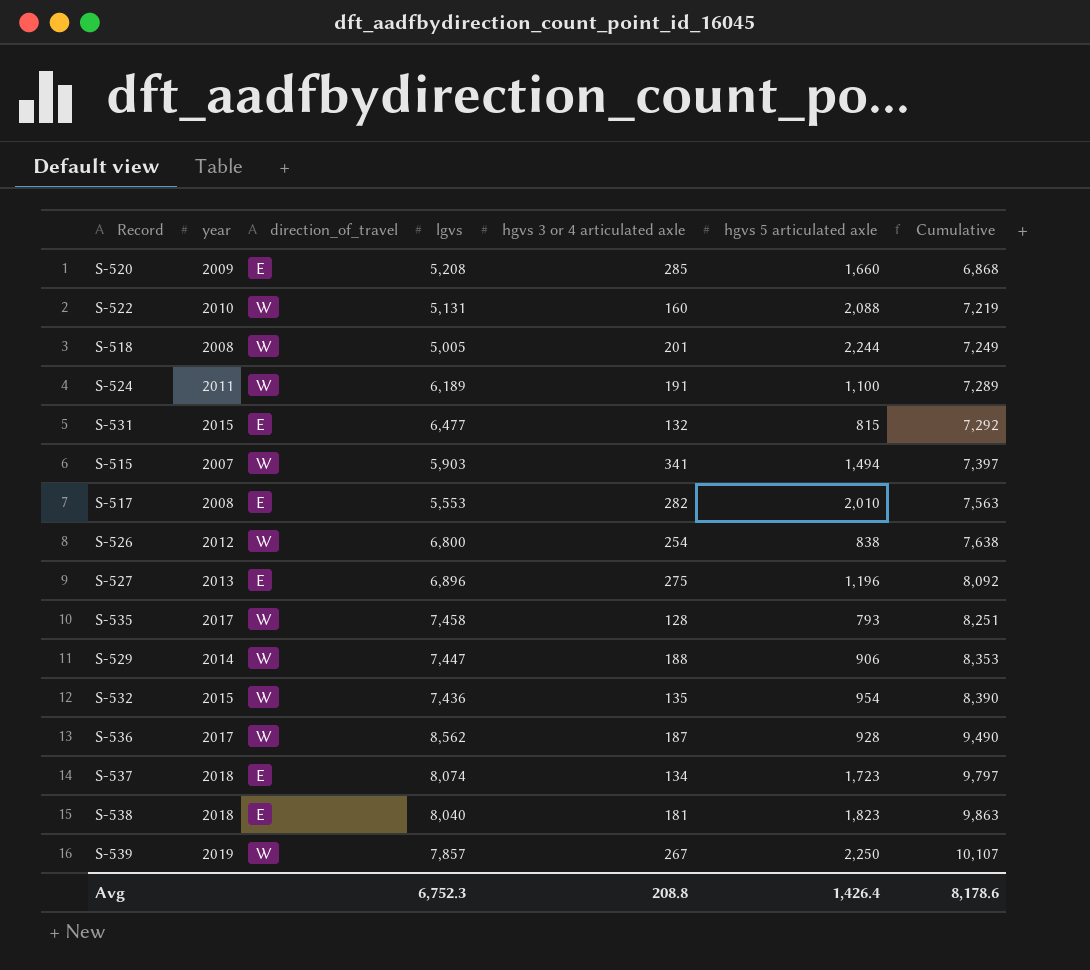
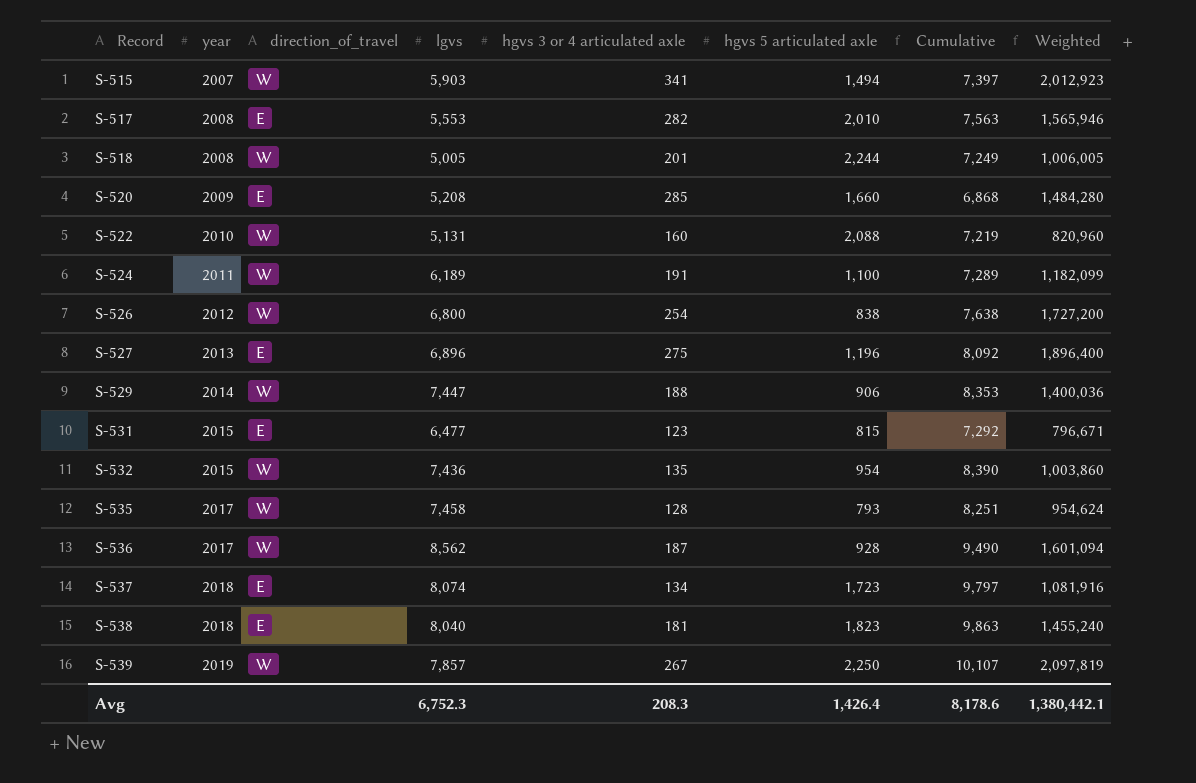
row order: Cumulative ascending -> Record ascending
column Weighted | formula: none -> [lgvs] * [hgvs 3 or 4 articulated axle]
S-531 | hgvs 3 or 4 articulated axle: 132 -> 123
Avg | hgvs 3 or 4 articulated axle: 208.8 -> 208.3

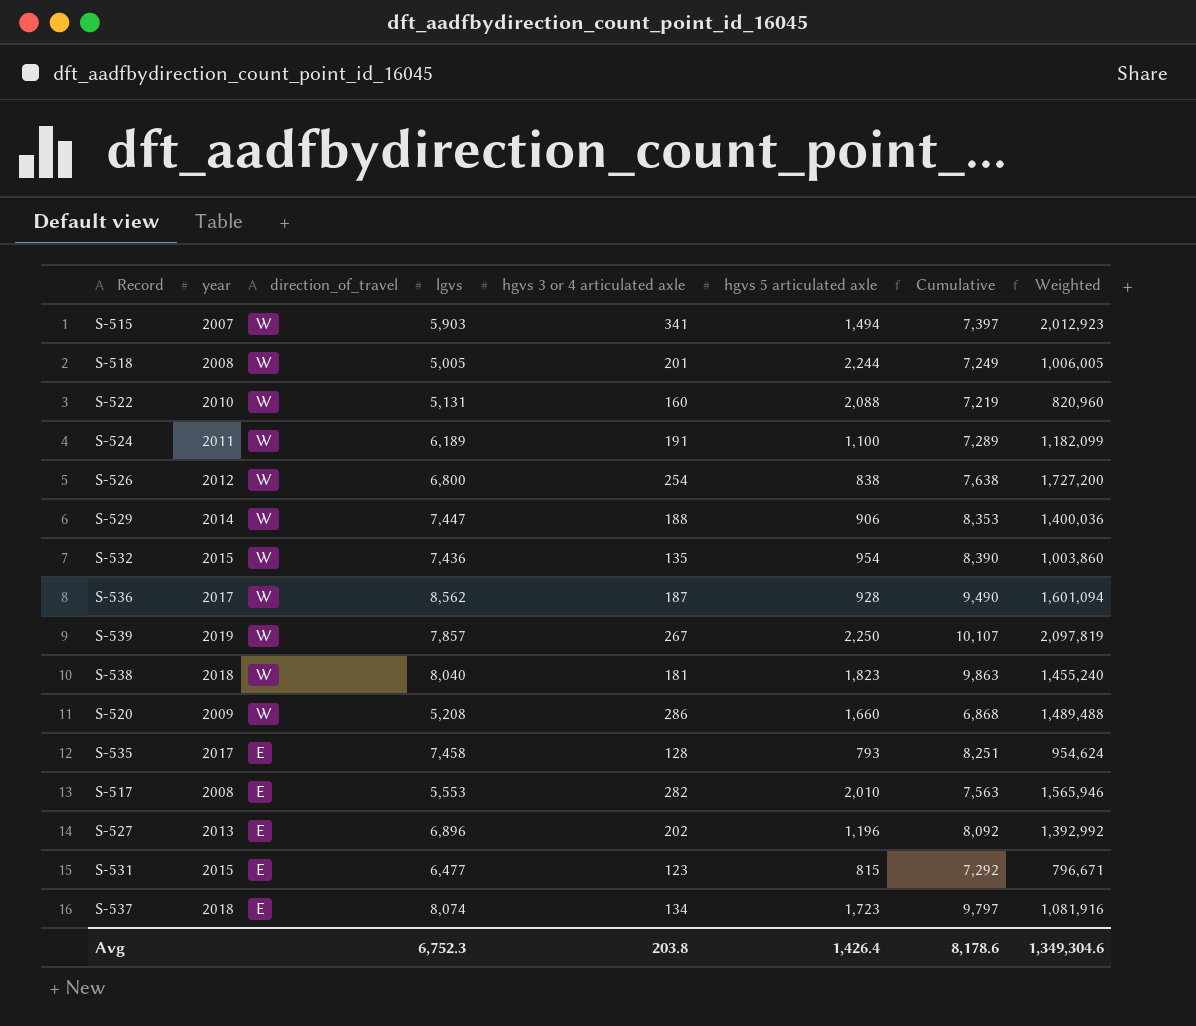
row order: Record ascending -> direction_of_travel descending
S-538 | direction_of_travel: E -> W
S-520 | direction_of_travel: E -> W
S-520 | hgvs 3 or 4 articulated axle: 285 -> 286
S-520 | Weighted: 1,484,280 -> 1,489,488
S-535 | direction_of_travel: W -> E
S-527 | hgvs 3 or 4 articulated axle: 275 -> 202
S-527 | Weighted: 1,896,400 -> 1,392,992
Avg | hgvs 3 or 4 articulated axle: 208.3 -> 203.8
Avg | Weighted: 1,380,442.1 -> 1,349,304.6

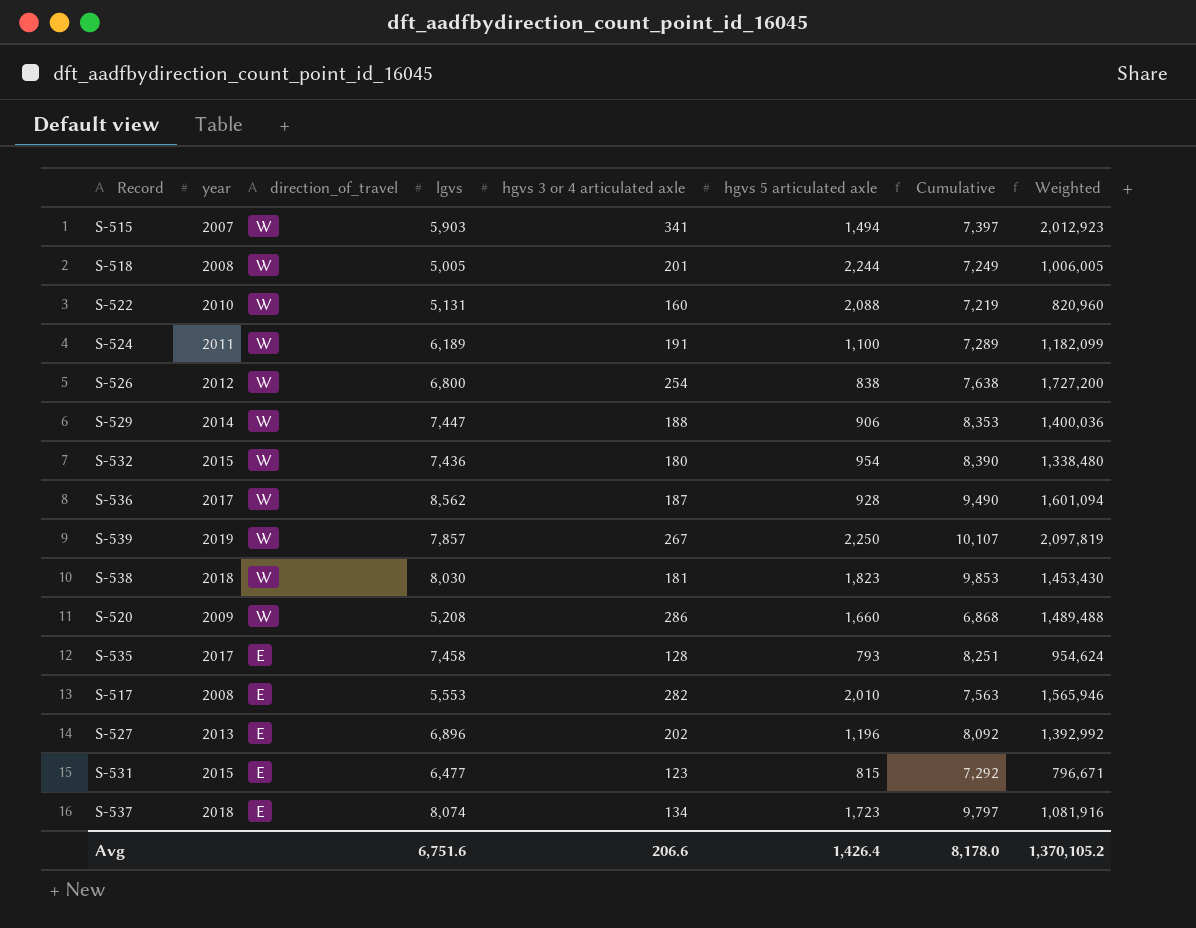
S-532 | hgvs 3 or 4 articulated axle: 135 -> 180
S-532 | Weighted: 1,003,860 -> 1,338,480
S-538 | lgvs: 8,040 -> 8,030
S-538 | Cumulative: 9,863 -> 9,853
S-538 | Weighted: 1,455,240 -> 1,453,430
Avg | lgvs: 6,752.3 -> 6,751.6
Avg | hgvs 3 or 4 articulated axle: 203.8 -> 206.6
Avg | Cumulative: 8,178.6 -> 8,178.0
Avg | Weighted: 1,349,304.6 -> 1,370,105.2

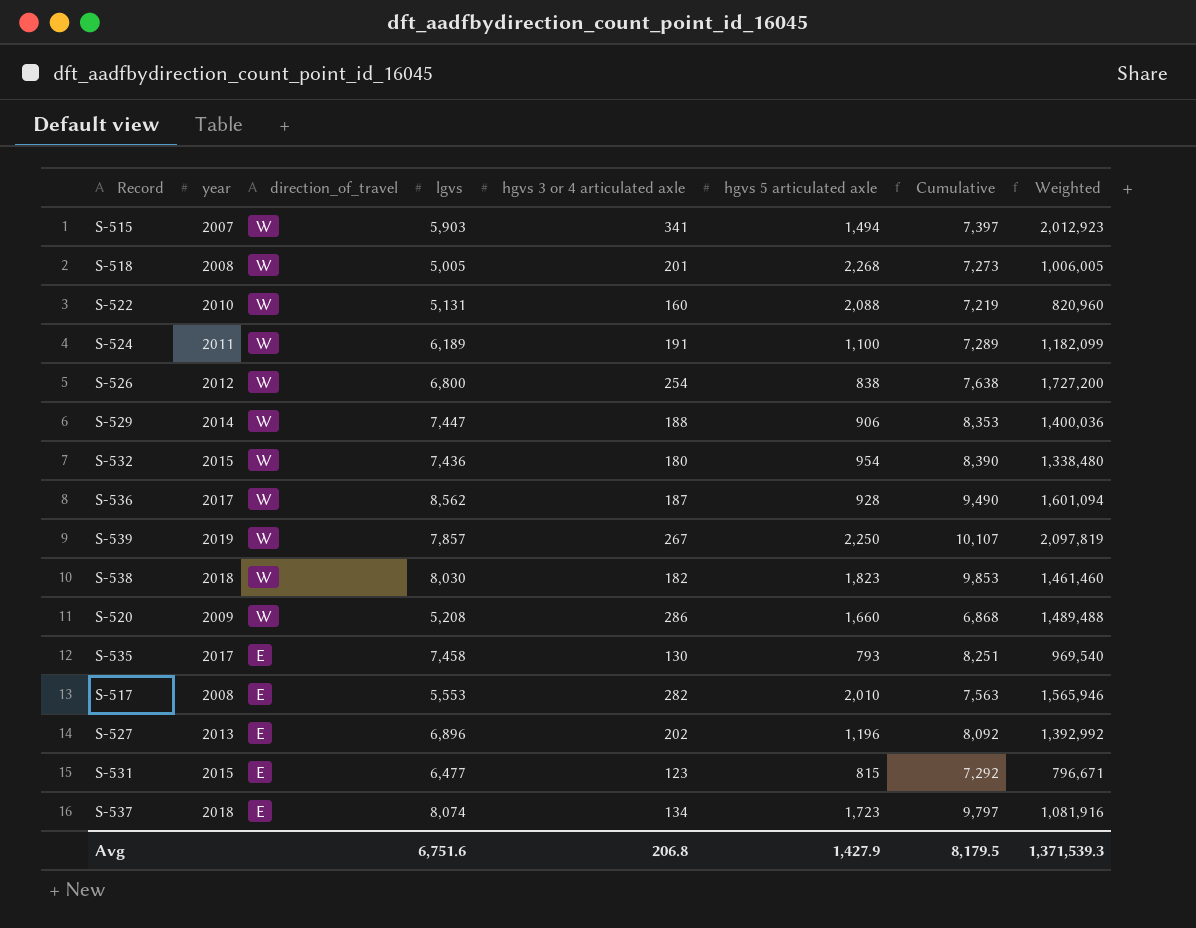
S-518 | hgvs 5 articulated axle: 2,244 -> 2,268
S-518 | Cumulative: 7,249 -> 7,273
S-538 | hgvs 3 or 4 articulated axle: 181 -> 182
S-538 | Weighted: 1,453,430 -> 1,461,460
S-535 | hgvs 3 or 4 articulated axle: 128 -> 130
S-535 | Weighted: 954,624 -> 969,540
Avg | hgvs 3 or 4 articulated axle: 206.6 -> 206.8
Avg | hgvs 5 articulated axle: 1,426.4 -> 1,427.9
Avg | Cumulative: 8,178.0 -> 8,179.5
Avg | Weighted: 1,370,105.2 -> 1,371,539.3

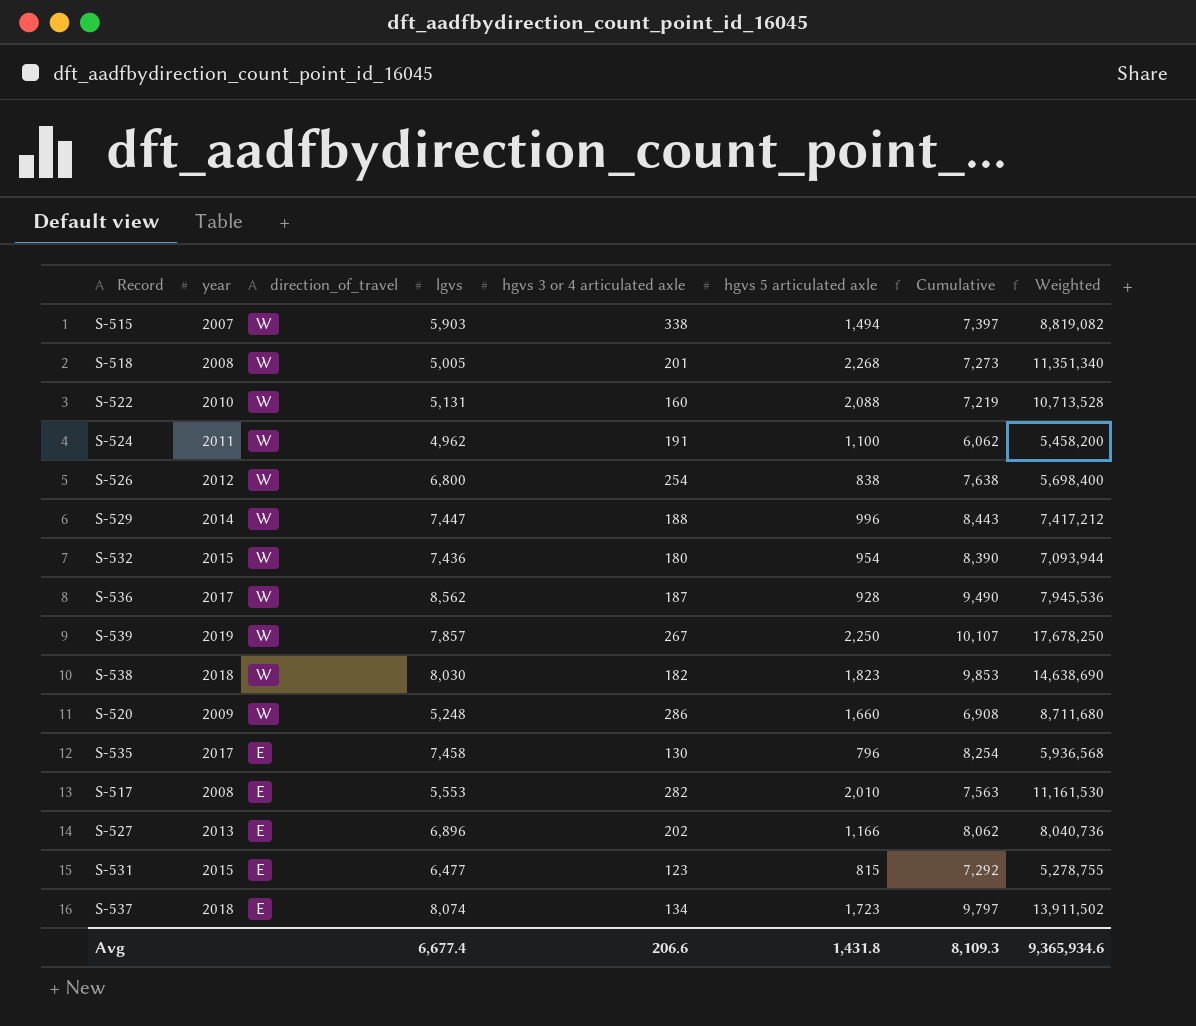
column Weighted | formula: [lgvs] * [hgvs 3 or 4 articulated axle] -> [lgvs] * [hgvs 5 articulated axle]
S-515 | hgvs 3 or 4 articulated axle: 341 -> 338
S-524 | lgvs: 6,189 -> 4,962
S-524 | Cumulative: 7,289 -> 6,062
S-529 | hgvs 5 articulated axle: 906 -> 996
S-529 | Cumulative: 8,353 -> 8,443
S-520 | lgvs: 5,208 -> 5,248
S-520 | Cumulative: 6,868 -> 6,908
S-535 | hgvs 5 articulated axle: 793 -> 796
S-535 | Cumulative: 8,251 -> 8,254
S-527 | hgvs 5 articulated axle: 1,196 -> 1,166
S-527 | Cumulative: 8,092 -> 8,062
Avg | lgvs: 6,751.6 -> 6,677.4
Avg | hgvs 3 or 4 articulated axle: 206.8 -> 206.6
Avg | hgvs 5 articulated axle: 1,427.9 -> 1,431.8
Avg | Cumulative: 8,179.5 -> 8,109.3
Avg | Weighted: 1,371,539.3 -> 9,365,934.6

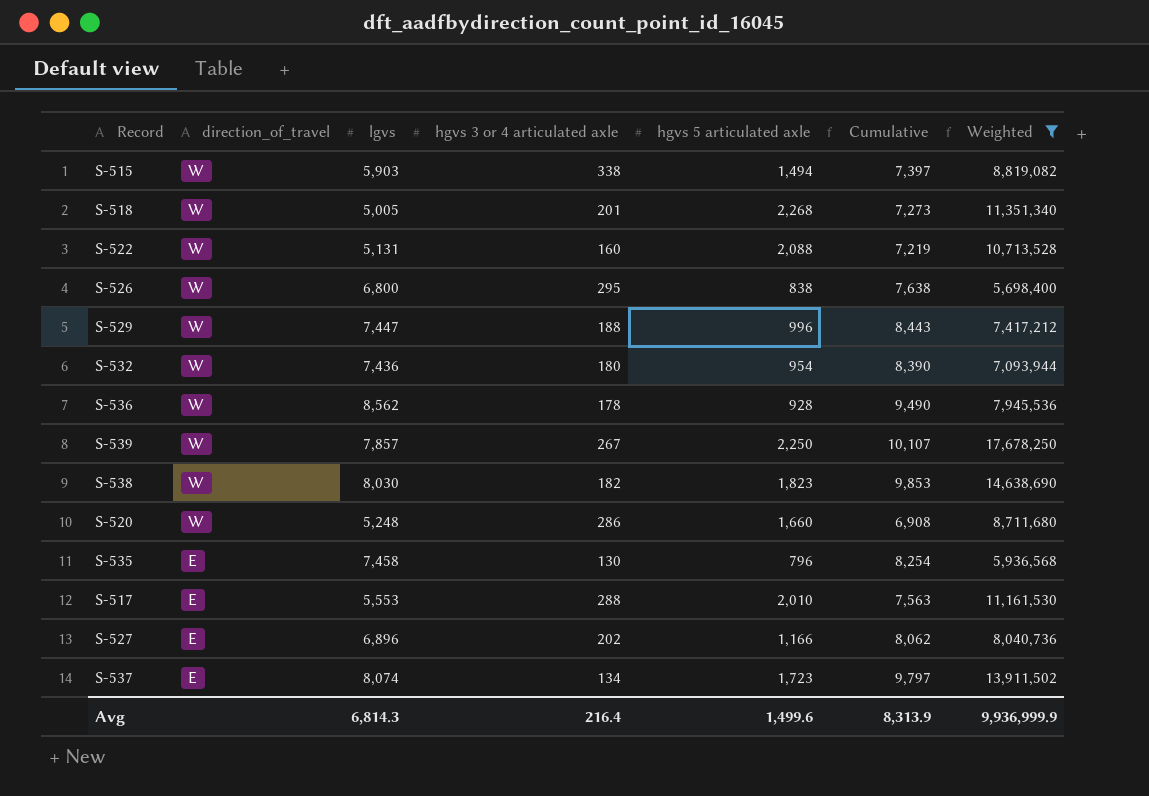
filter: none -> Weighted >= 5,698,400
column year | position: 2 -> none
S-526 | hgvs 3 or 4 articulated axle: 254 -> 295
S-536 | hgvs 3 or 4 articulated axle: 187 -> 178
S-517 | hgvs 3 or 4 articulated axle: 282 -> 288
Avg | lgvs: 6,677.4 -> 6,814.3
Avg | hgvs 3 or 4 articulated axle: 206.6 -> 216.4
Avg | hgvs 5 articulated axle: 1,431.8 -> 1,499.6
Avg | Cumulative: 8,109.3 -> 8,313.9
Avg | Weighted: 9,365,934.6 -> 9,936,999.9

